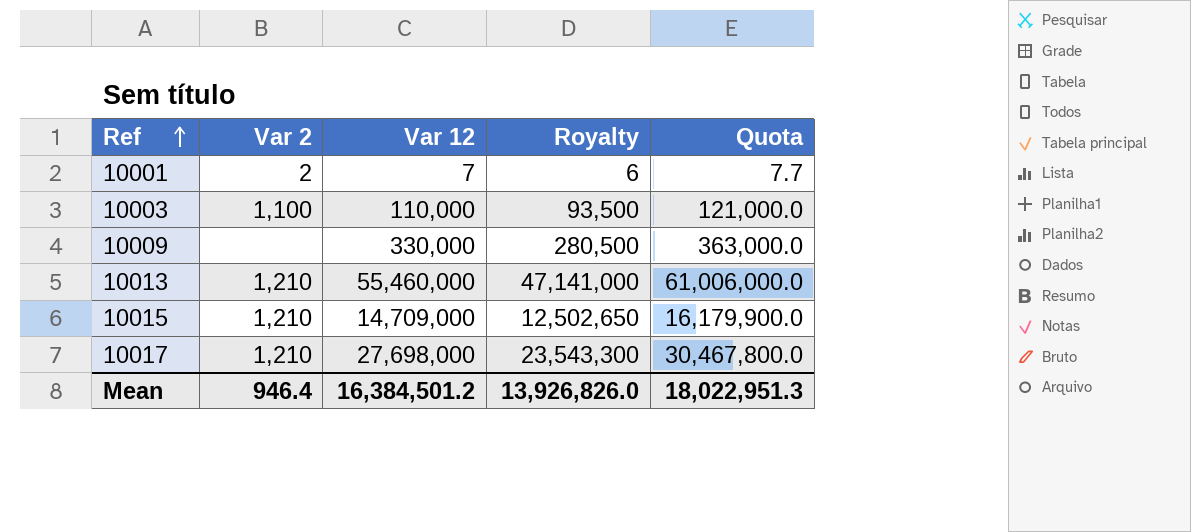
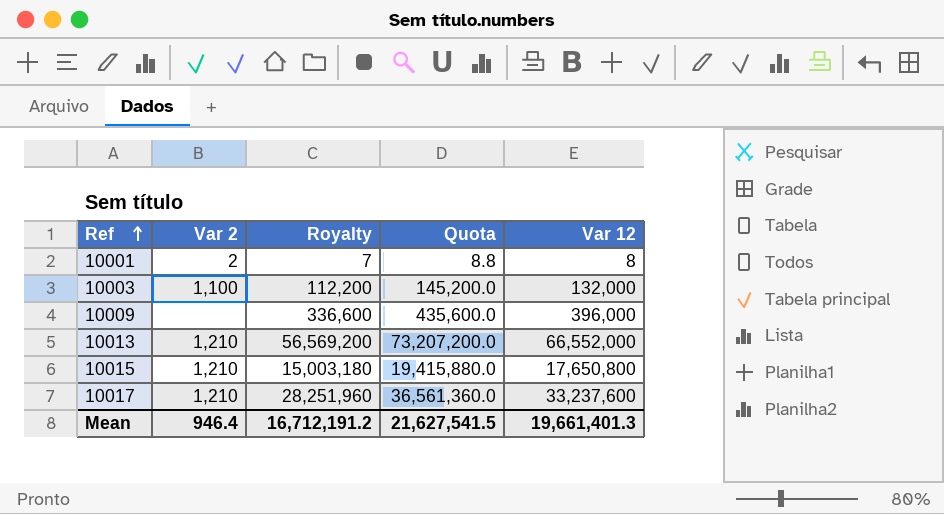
column Var 12 | position: 3 -> 5
10001 | Royalty: 6 -> 7
10001 | Quota: 7.7 -> 8.8
10001 | Var 12: 7 -> 8
10003 | Royalty: 93,500 -> 112,200
10003 | Quota: 121,000.0 -> 145,200.0
10003 | Var 12: 110,000 -> 132,000
10009 | Royalty: 280,500 -> 336,600
10009 | Quota: 363,000.0 -> 435,600.0
10009 | Var 12: 330,000 -> 396,000
10013 | Royalty: 47,141,000 -> 56,569,200
10013 | Quota: 61,006,000.0 -> 73,207,200.0
10013 | Var 12: 55,460,000 -> 66,552,000
10015 | Royalty: 12,502,650 -> 15,003,180
10015 | Quota: 16,179,900.0 -> 19,415,880.0
10015 | Var 12: 14,709,000 -> 17,650,800
10017 | Royalty: 23,543,300 -> 28,251,960
10017 | Quota: 30,467,800.0 -> 36,561,360.0
10017 | Var 12: 27,698,000 -> 33,237,600
Mean | Royalty: 13,926,826.0 -> 16,712,191.2
Mean | Quota: 18,022,951.3 -> 21,627,541.5
Mean | Var 12: 16,384,501.2 -> 19,661,401.3

